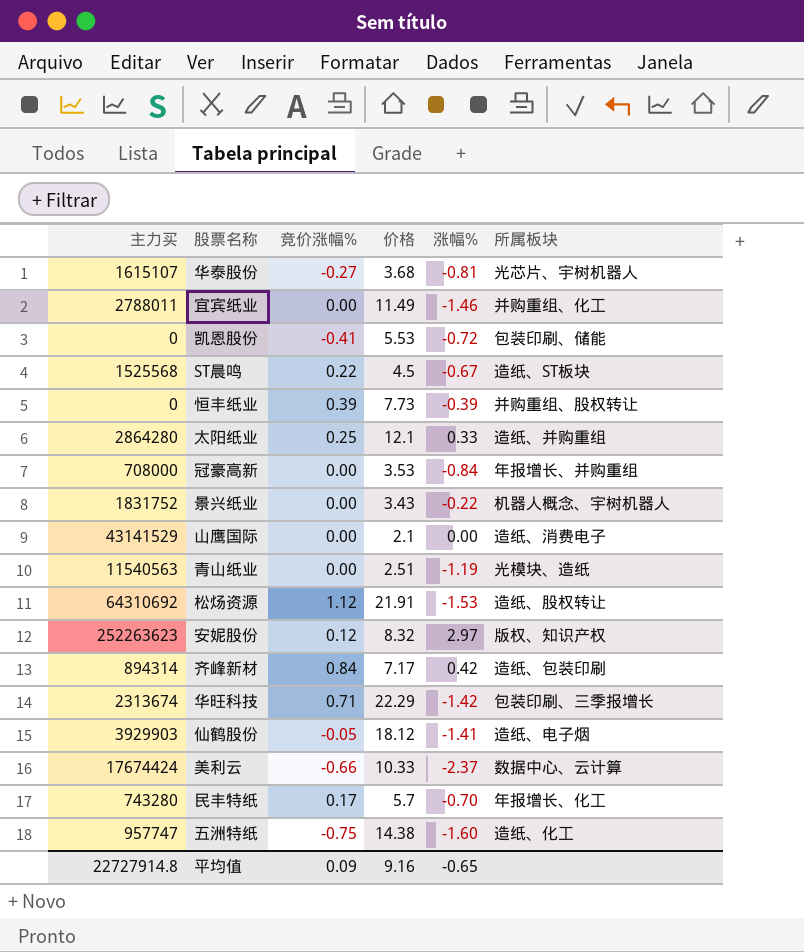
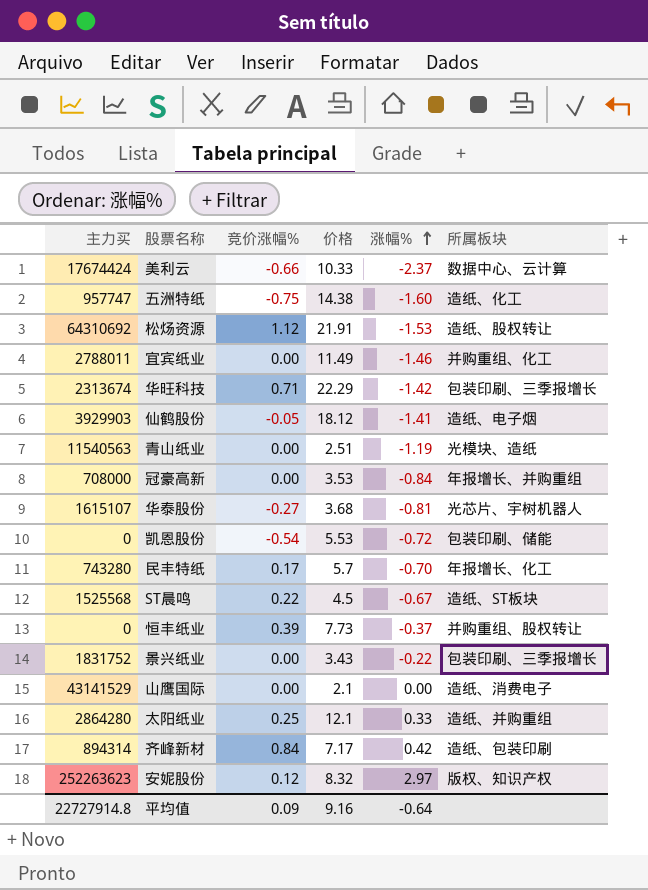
row order: none -> 涨幅% ascending
凯恩股份 | 竞价涨幅%: -0.41 -> -0.54
恒丰纸业 | 涨幅%: -0.39 -> -0.37
景兴纸业 | 所属板块: 机器人概念、宇树机器人 -> 包装印刷、三季报增长
平均值 | 涨幅%: -0.65 -> -0.64

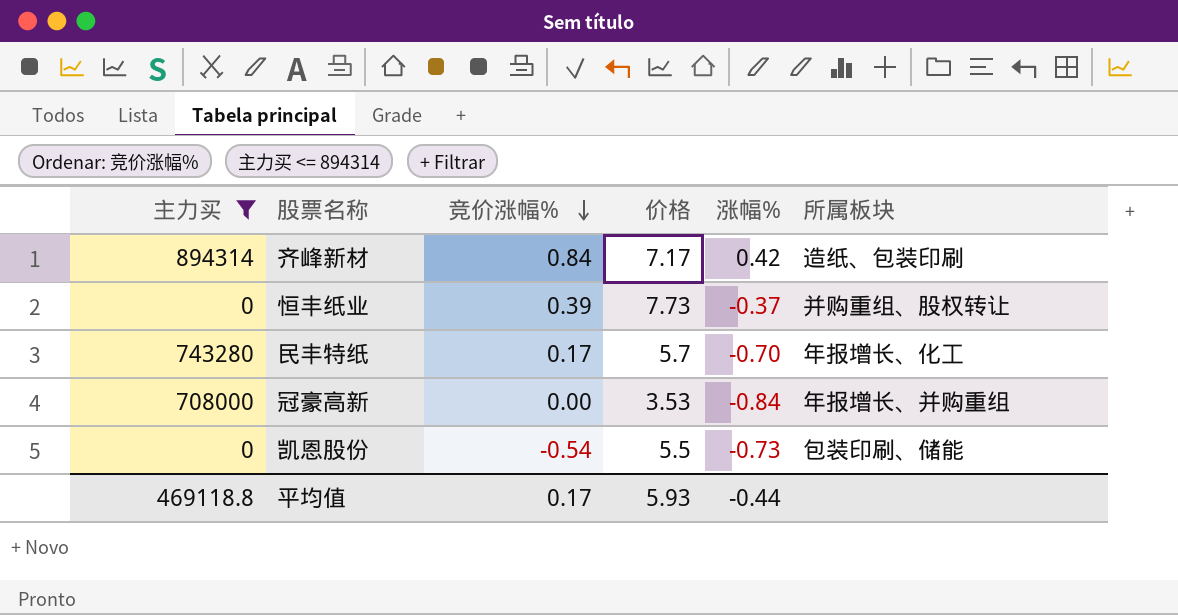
filter: none -> 主力买 <= 894314
row order: 涨幅% ascending -> 竞价涨幅% descending
凯恩股份 | 价格: 5.53 -> 5.5
凯恩股份 | 涨幅%: -0.72 -> -0.73
平均值 | 主力买: 22727914.8 -> 469118.8
平均值 | 竞价涨幅%: 0.09 -> 0.17
平均值 | 价格: 9.16 -> 5.93
平均值 | 涨幅%: -0.64 -> -0.44

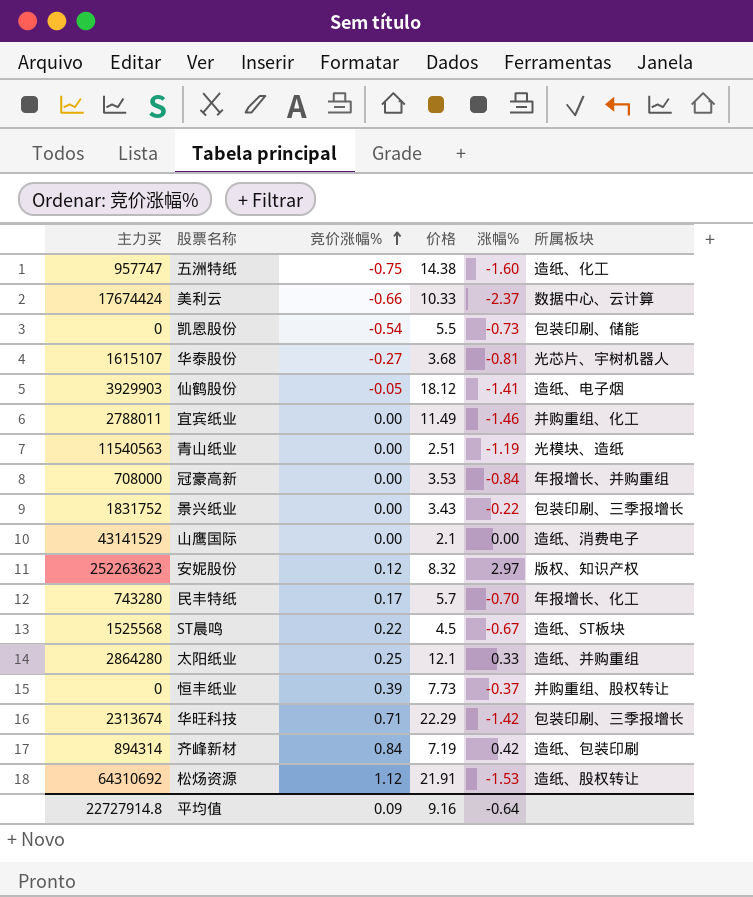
filter: 主力买 <= 894314 -> none
row order: 竞价涨幅% descending -> 竞价涨幅% ascending
齐峰新材 | 价格: 7.17 -> 7.19
平均值 | 主力买: 469118.8 -> 22727914.8
平均值 | 竞价涨幅%: 0.17 -> 0.09
平均值 | 价格: 5.93 -> 9.16
平均值 | 涨幅%: -0.44 -> -0.64

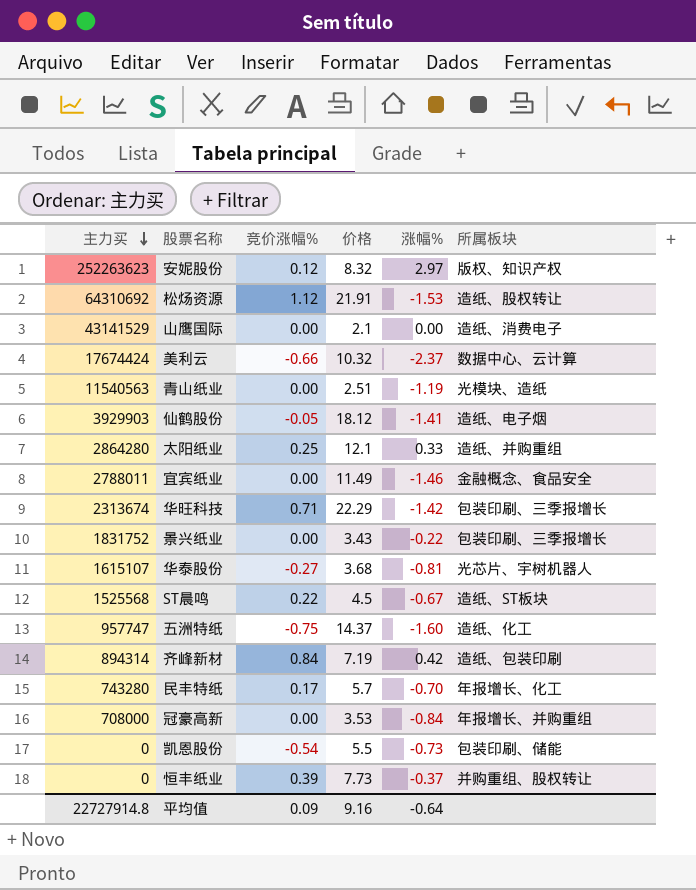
row order: 竞价涨幅% ascending -> 主力买 descending
美利云 | 价格: 10.33 -> 10.32
宜宾纸业 | 所属板块: 并购重组、化工 -> 金融概念、食品安全
五洲特纸 | 价格: 14.38 -> 14.37

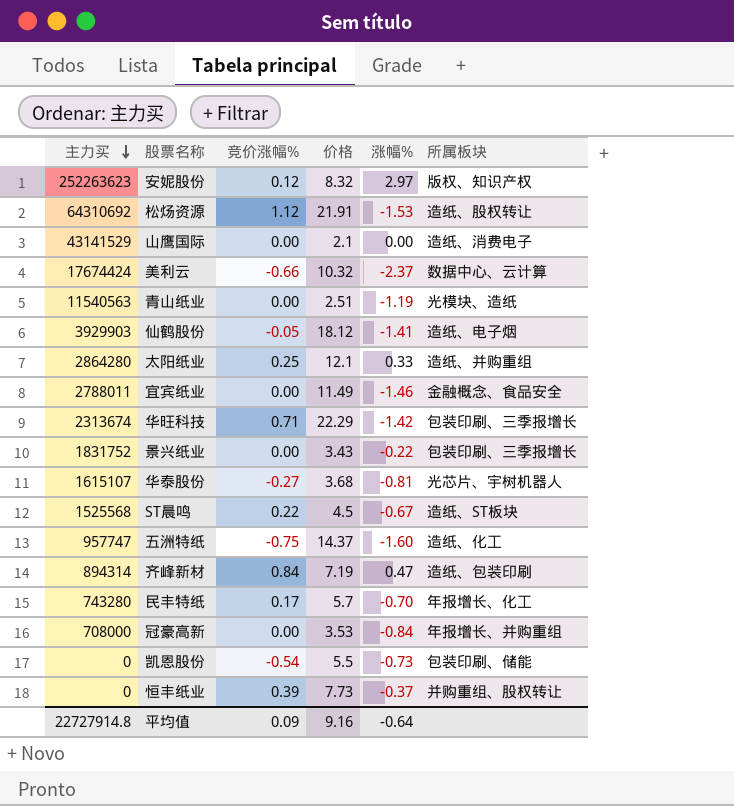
齐峰新材 | 涨幅%: 0.42 -> 0.47

